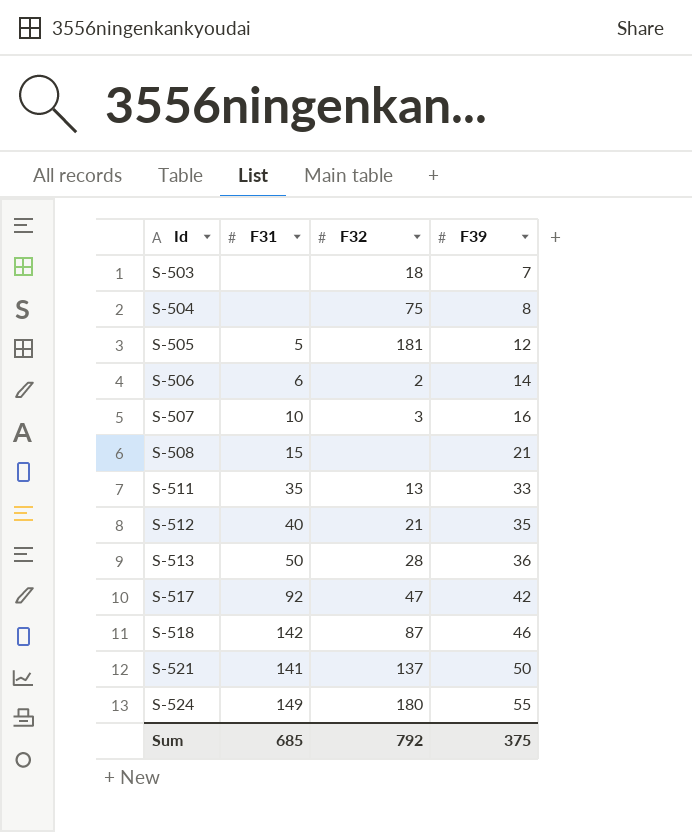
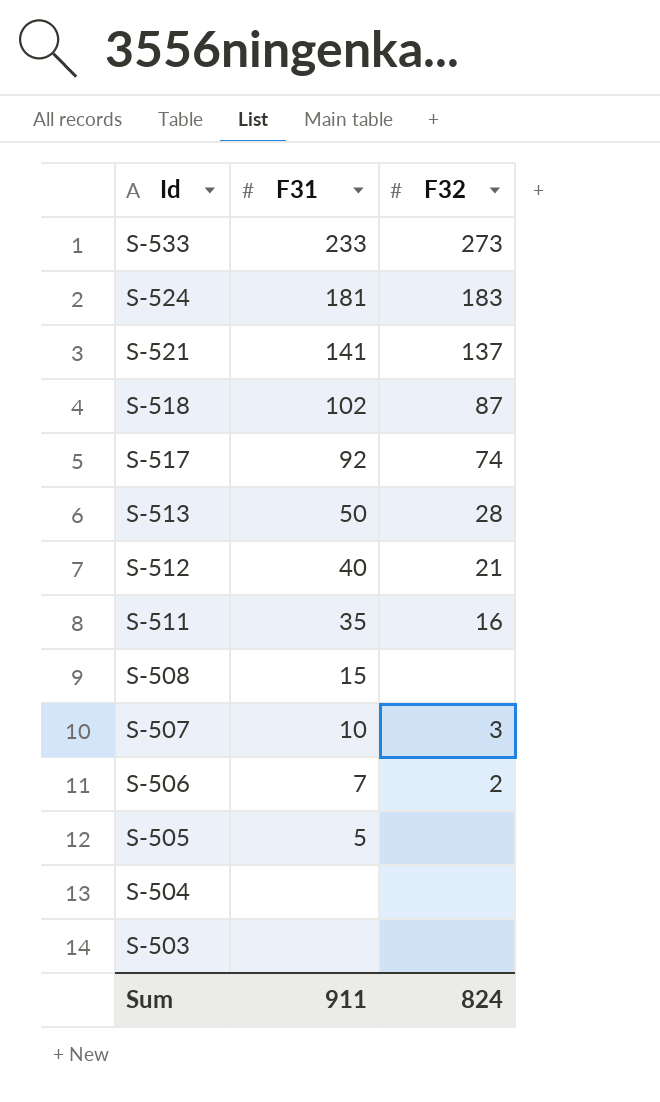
row order: Id ascending -> Id descending
column F39 | position: 4 -> none
row S-533: none -> 233 | 273
S-524 | F31: 149 -> 181
S-524 | F32: 180 -> 183
S-518 | F31: 142 -> 102
S-517 | F32: 47 -> 74
S-511 | F32: 13 -> 16
S-506 | F31: 6 -> 7
S-505 | F32: 181 -> none
S-504 | F32: 75 -> none
S-503 | F32: 18 -> none
Sum | F31: 685 -> 911
Sum | F32: 792 -> 824

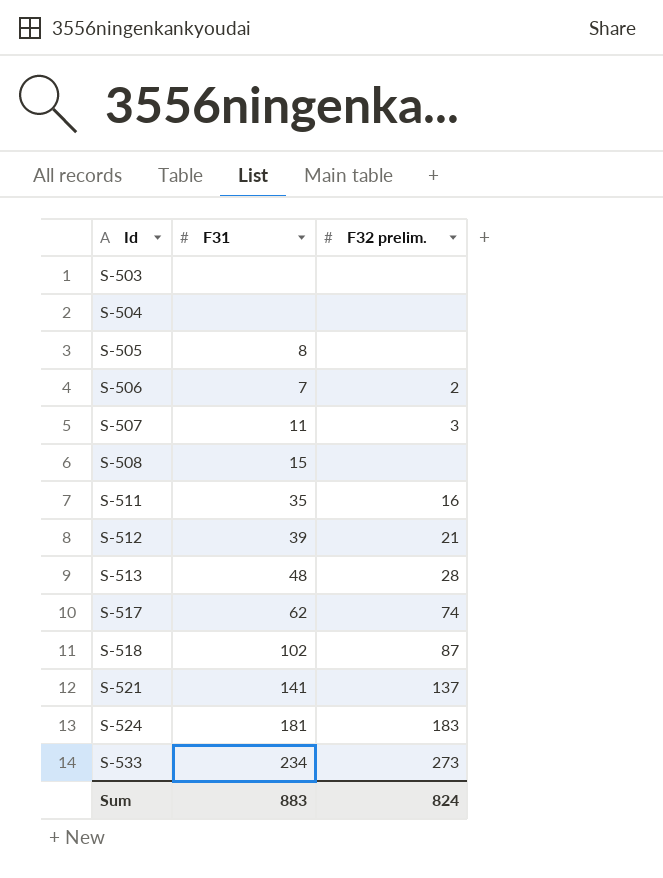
row order: Id descending -> Id ascending
column name: F32 -> F32 prelim.
S-505 | F31: 5 -> 8
S-507 | F31: 10 -> 11
S-512 | F31: 40 -> 39
S-513 | F31: 50 -> 48
S-517 | F31: 92 -> 62
S-533 | F31: 233 -> 234
Sum | F31: 911 -> 883

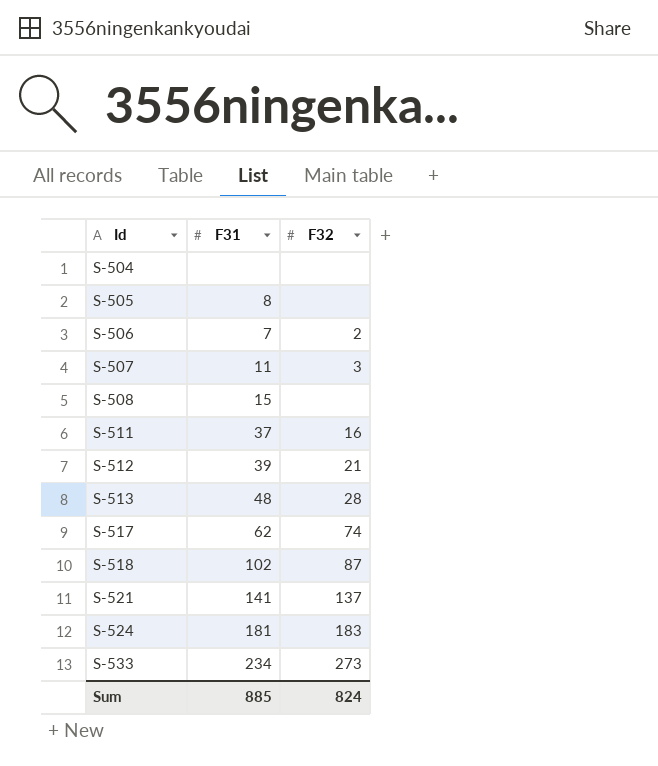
column name: F32 prelim. -> F32
row S-503: none | none -> none
S-511 | F31: 35 -> 37
Sum | F31: 883 -> 885

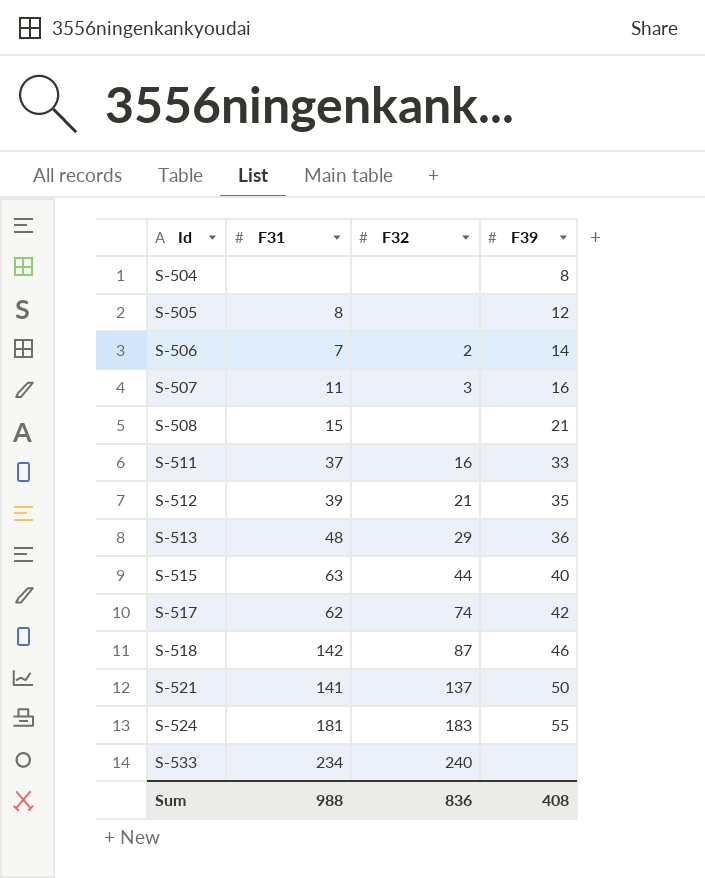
column F39 | position: none -> 4
S-513 | F32: 28 -> 29
row S-515: none -> 63 | 44 | 40
S-518 | F31: 102 -> 142
S-533 | F32: 273 -> 240
Sum | F31: 885 -> 988
Sum | F32: 824 -> 836

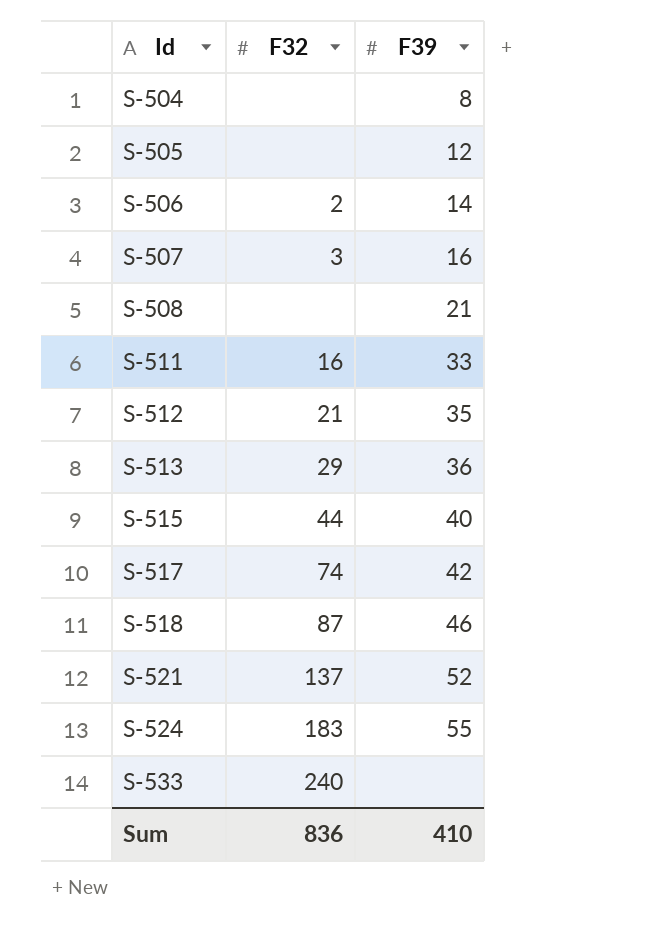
column F31 | position: 2 -> none
S-521 | F39: 50 -> 52
Sum | F39: 408 -> 410

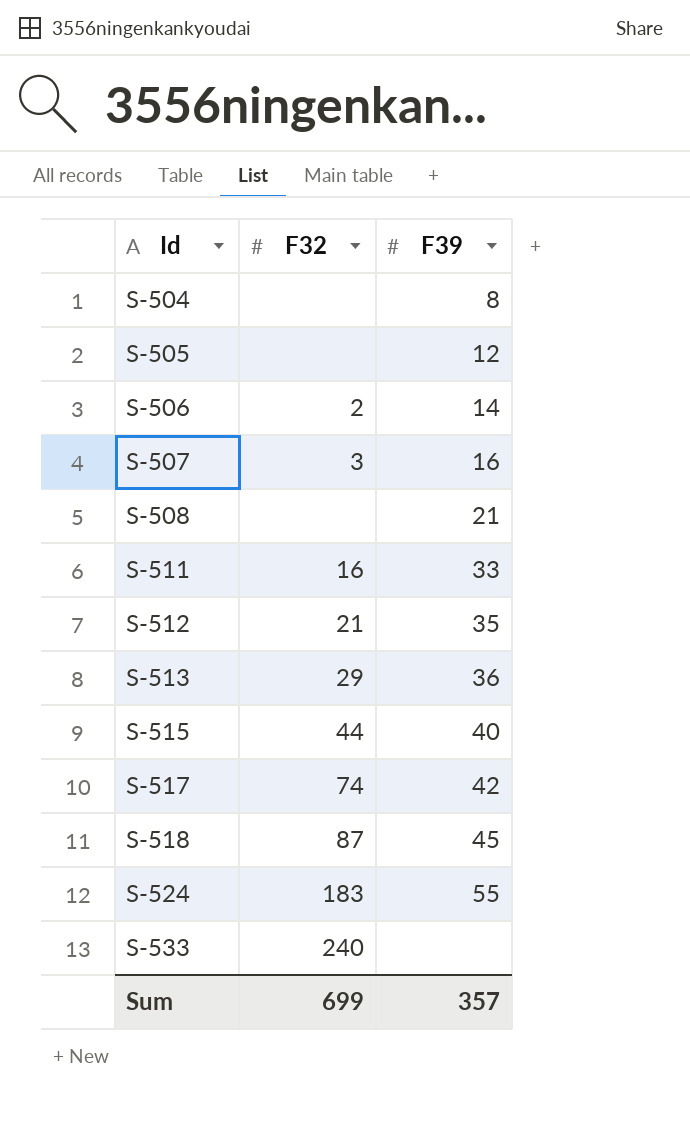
row S-521: 137 | 52 -> none
S-518 | F39: 46 -> 45
Sum | F32: 836 -> 699
Sum | F39: 410 -> 357

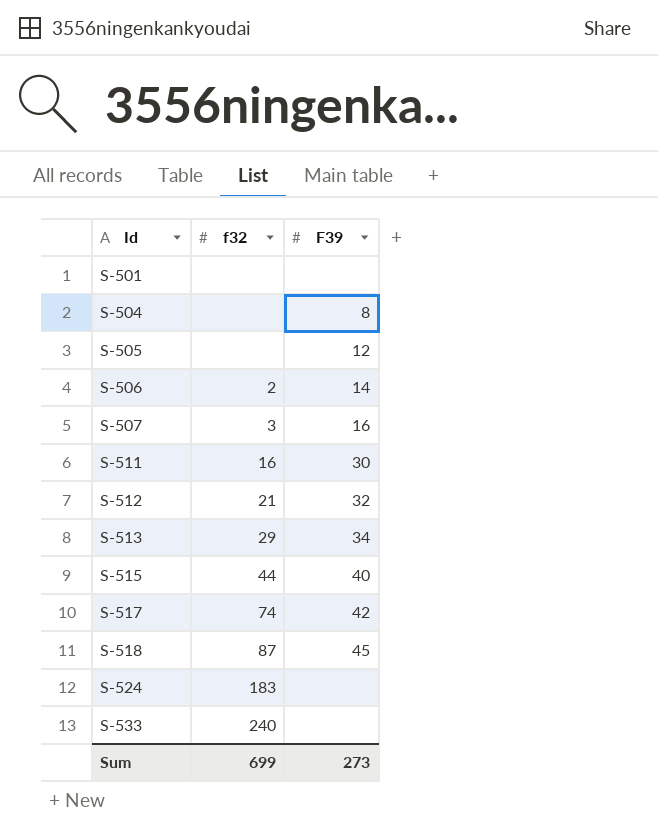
column name: F32 -> f32
row S-508: none | 21 -> none
row S-501: none -> none | none
S-511 | F39: 33 -> 30
S-512 | F39: 35 -> 32
S-513 | F39: 36 -> 34
S-524 | F39: 55 -> none
Sum | F39: 357 -> 273

